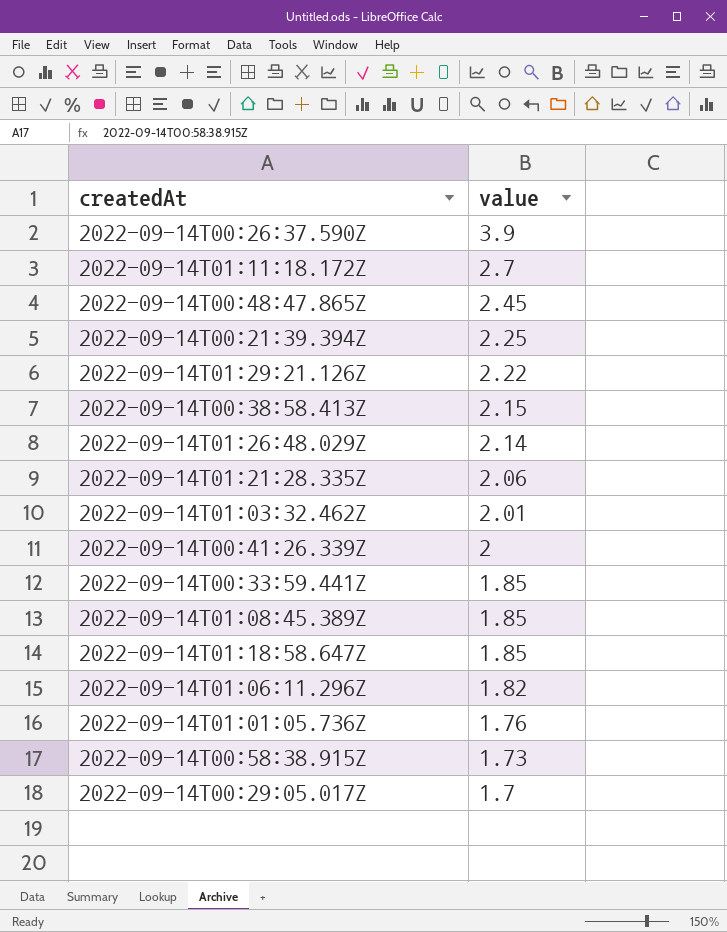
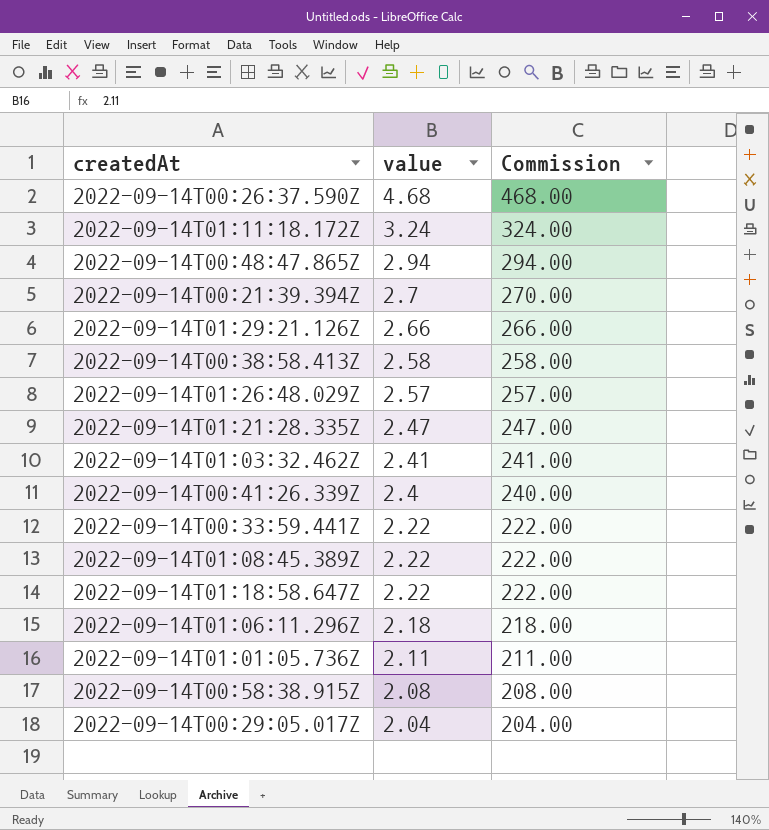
column Commission | formula: none -> [value] * 100
2022-09-14T00:26:37.590Z | value: 3.9 -> 4.68
2022-09-14T01:11:18.172Z | value: 2.7 -> 3.24
2022-09-14T00:48:47.865Z | value: 2.45 -> 2.94
2022-09-14T00:21:39.394Z | value: 2.25 -> 2.7
2022-09-14T01:29:21.126Z | value: 2.22 -> 2.66
2022-09-14T00:38:58.413Z | value: 2.15 -> 2.58
2022-09-14T01:26:48.029Z | value: 2.14 -> 2.57
2022-09-14T01:21:28.335Z | value: 2.06 -> 2.47
2022-09-14T01:03:32.462Z | value: 2.01 -> 2.41
2022-09-14T00:41:26.339Z | value: 2 -> 2.4
2022-09-14T00:33:59.441Z | value: 1.85 -> 2.22
2022-09-14T01:08:45.389Z | value: 1.85 -> 2.22
2022-09-14T01:18:58.647Z | value: 1.85 -> 2.22
2022-09-14T01:06:11.296Z | value: 1.82 -> 2.18
2022-09-14T01:01:05.736Z | value: 1.76 -> 2.11
2022-09-14T00:58:38.915Z | value: 1.73 -> 2.08
2022-09-14T00:29:05.017Z | value: 1.7 -> 2.04

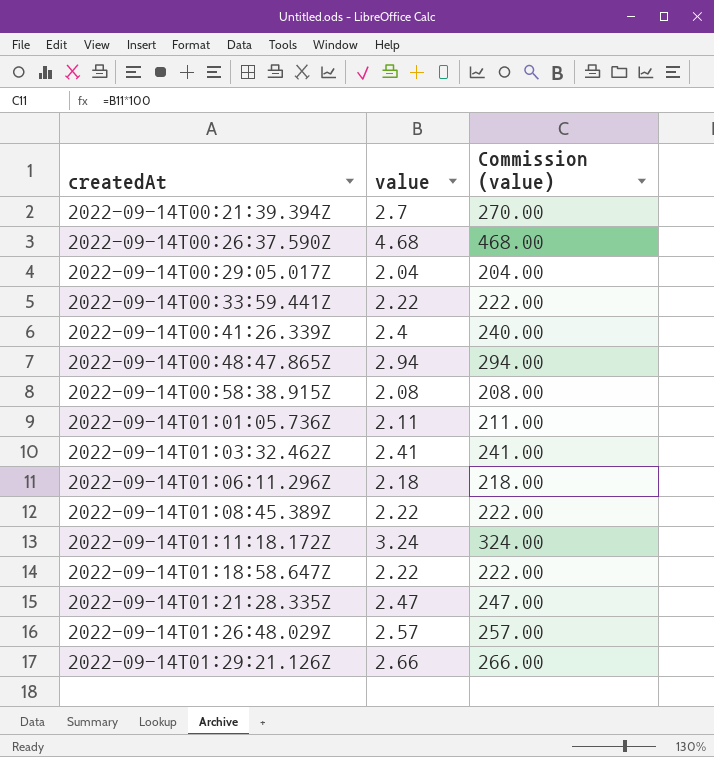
row order: value descending -> createdAt ascending
column name: Commission -> Commission (value)
row 2022-09-14T00:38:58.413Z: 2.58 | 258.00 -> none

